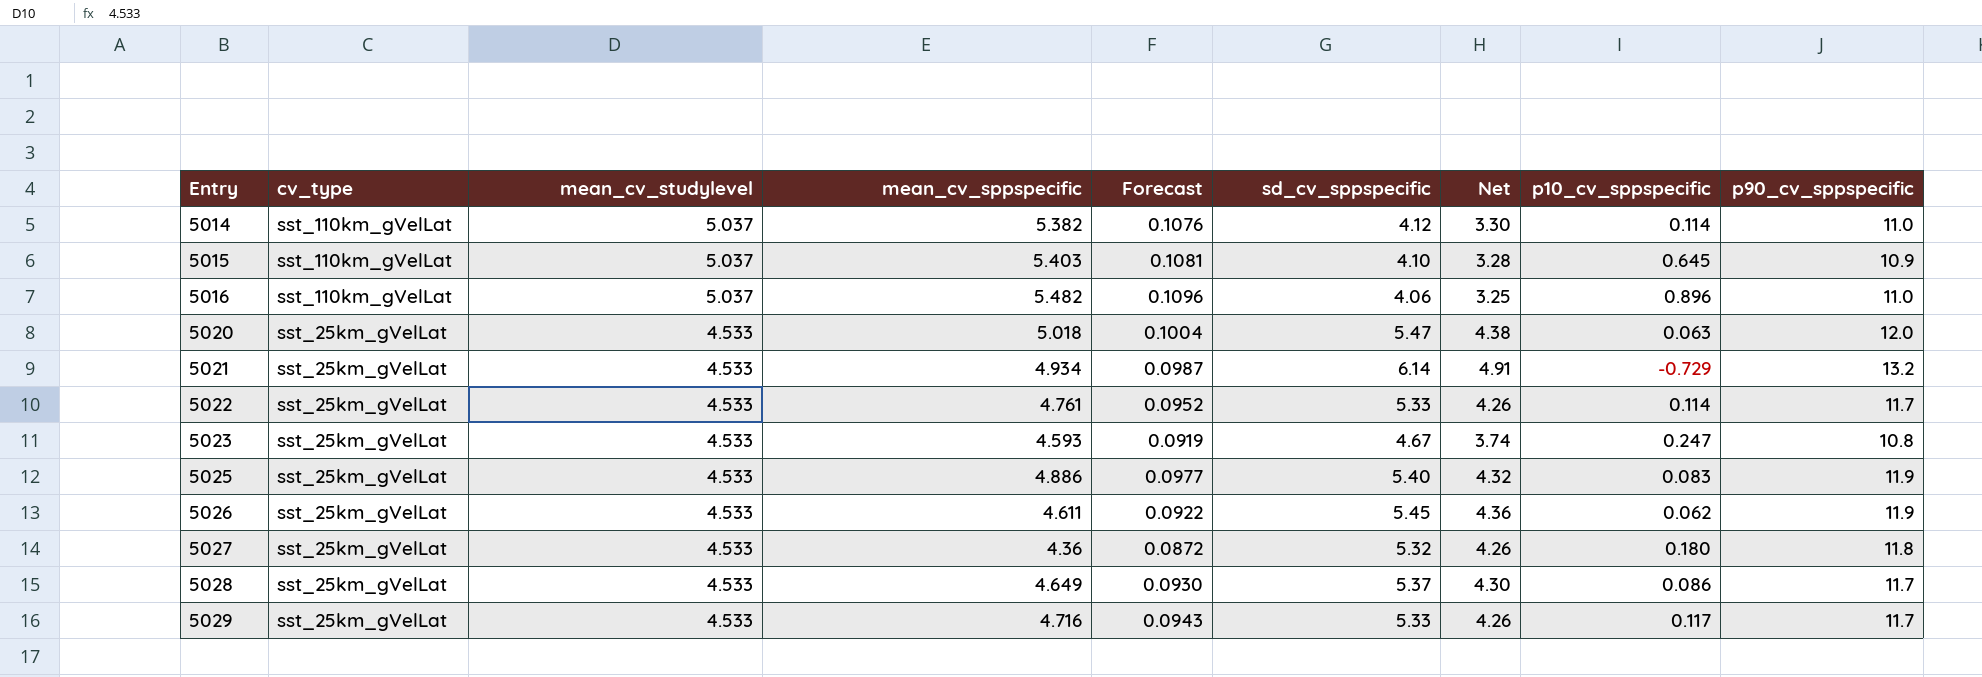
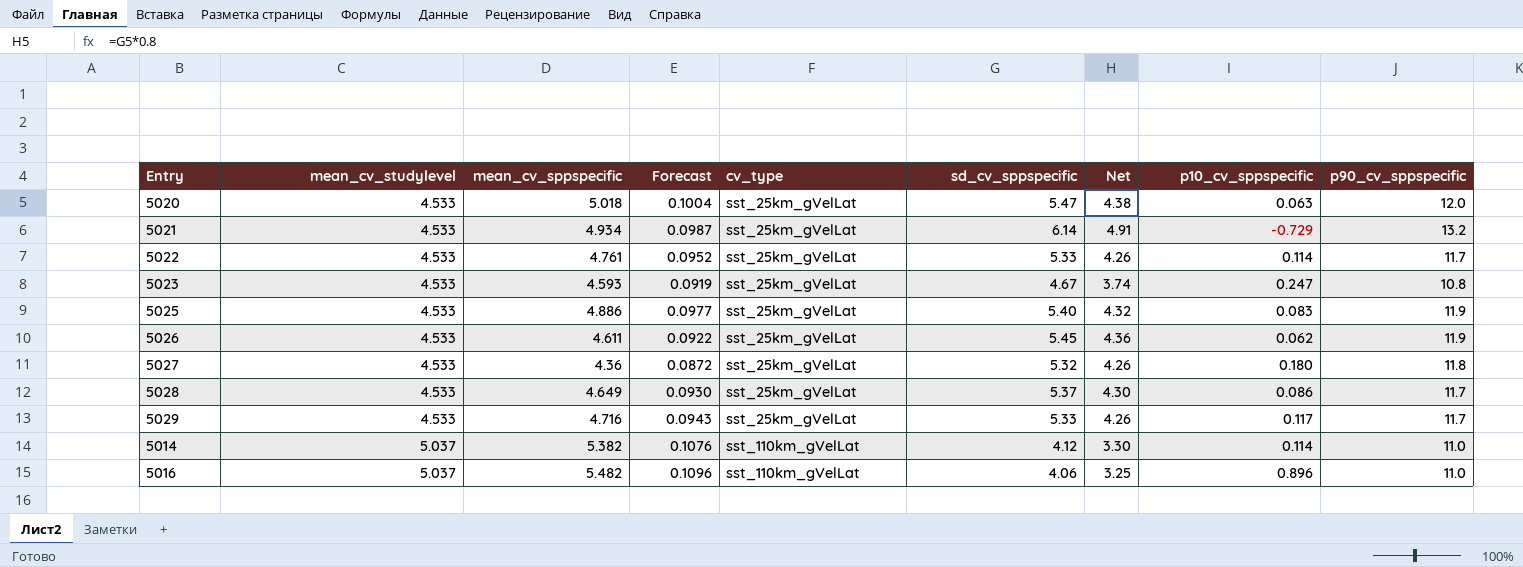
row order: Entry ascending -> mean_cv_studylevel ascending
column cv_type | position: 2 -> 5
row 5015: sst_110km_gVelLat | 5.037 | 5.403 | 0.1081 | 4.10 | 3.28 | 0.645 | 10.9 -> none

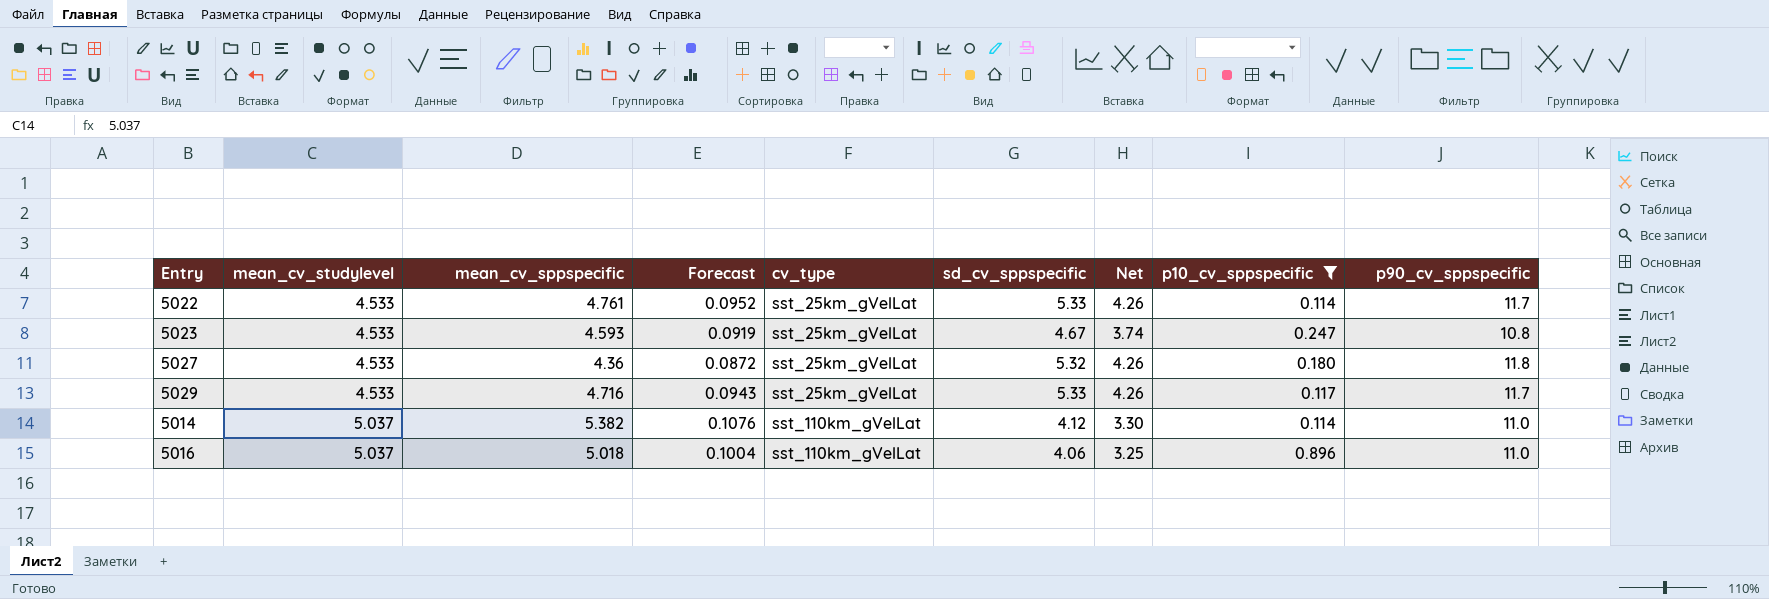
filter: none -> p10_cv_sppspecific >= 0.114
5016 | mean_cv_sppspecific: 5.482 -> 5.018
5016 | Forecast: 0.1096 -> 0.1004

